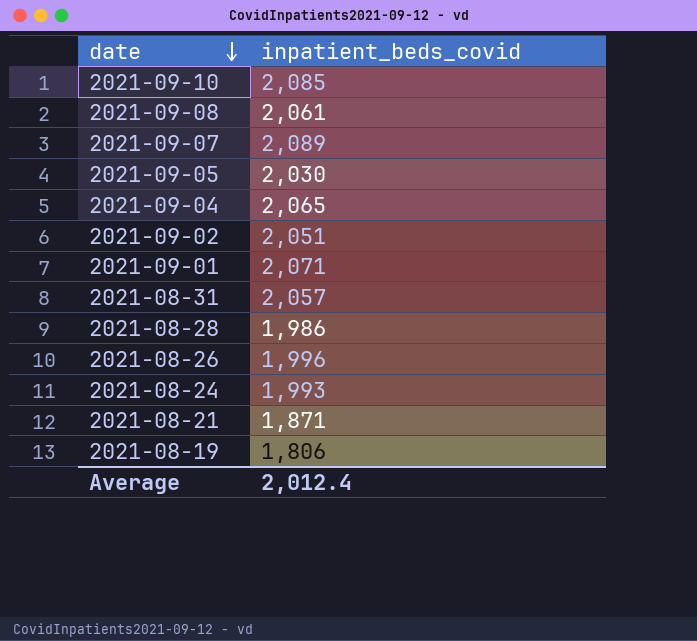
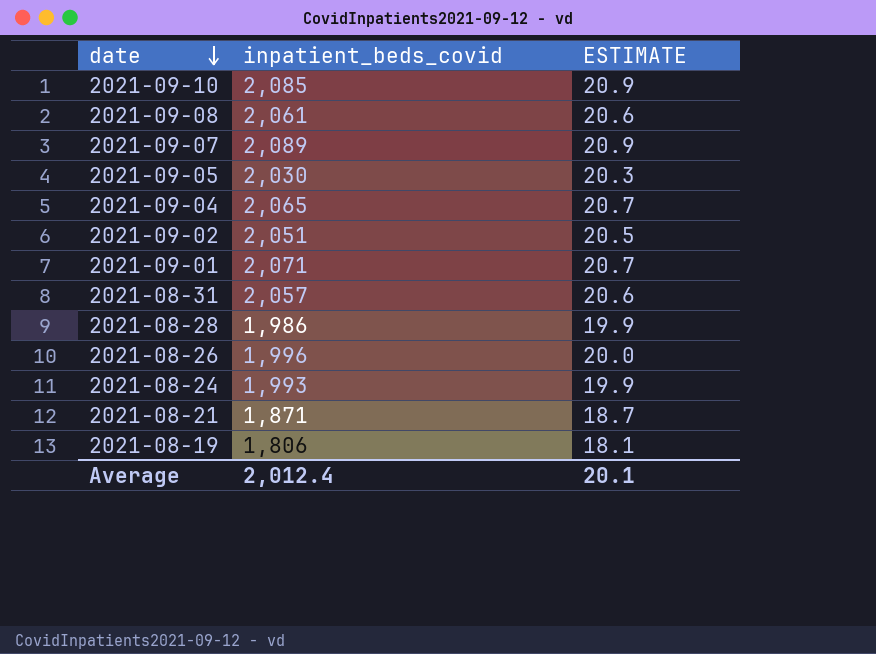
column ESTIMATE | formula: none -> [inpatient_beds_covid] * 0.01

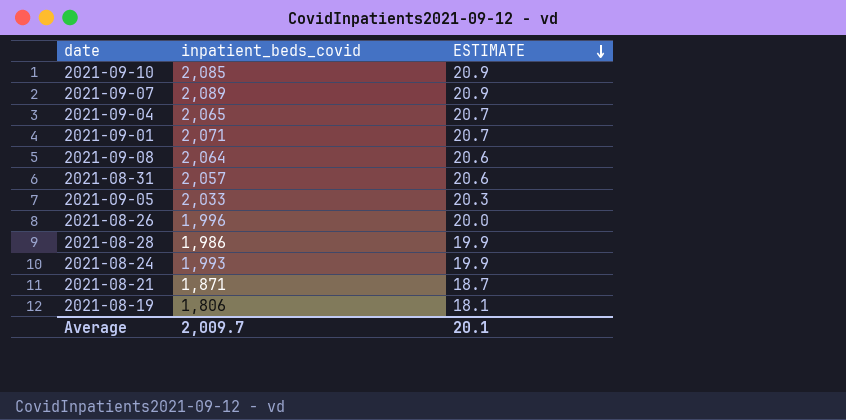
row order: date descending -> ESTIMATE descending
row 2021-09-02: 2,051 | 20.5 -> none
2021-09-08 | inpatient_beds_covid: 2,061 -> 2,064
2021-09-05 | inpatient_beds_covid: 2,030 -> 2,033
Average | inpatient_beds_covid: 2,012.4 -> 2,009.7

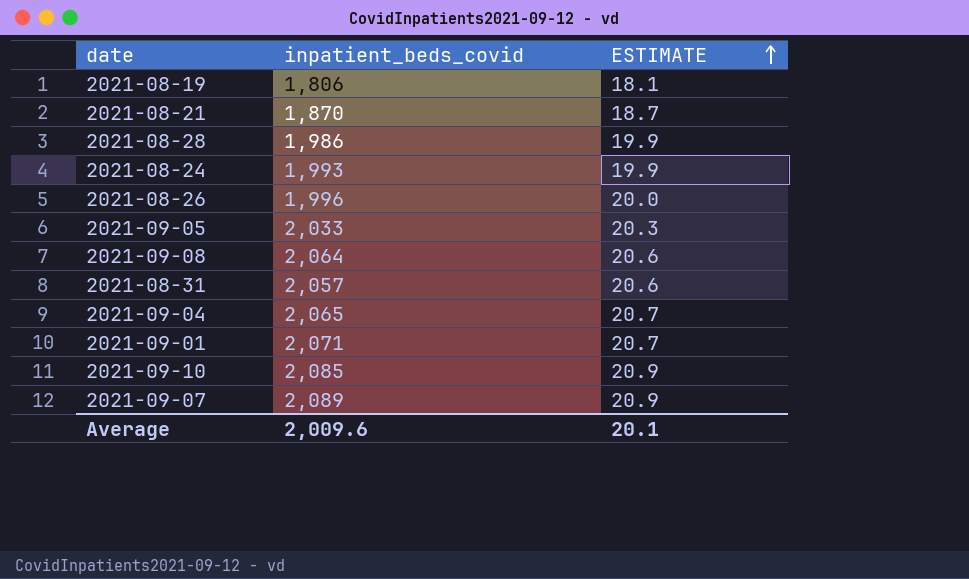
row order: ESTIMATE descending -> ESTIMATE ascending
2021-08-21 | inpatient_beds_covid: 1,871 -> 1,870
Average | inpatient_beds_covid: 2,009.7 -> 2,009.6

